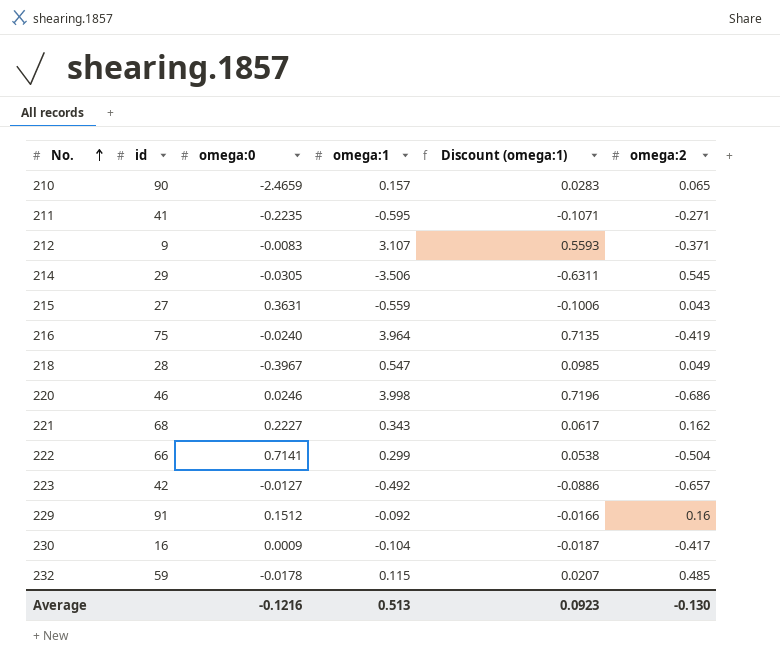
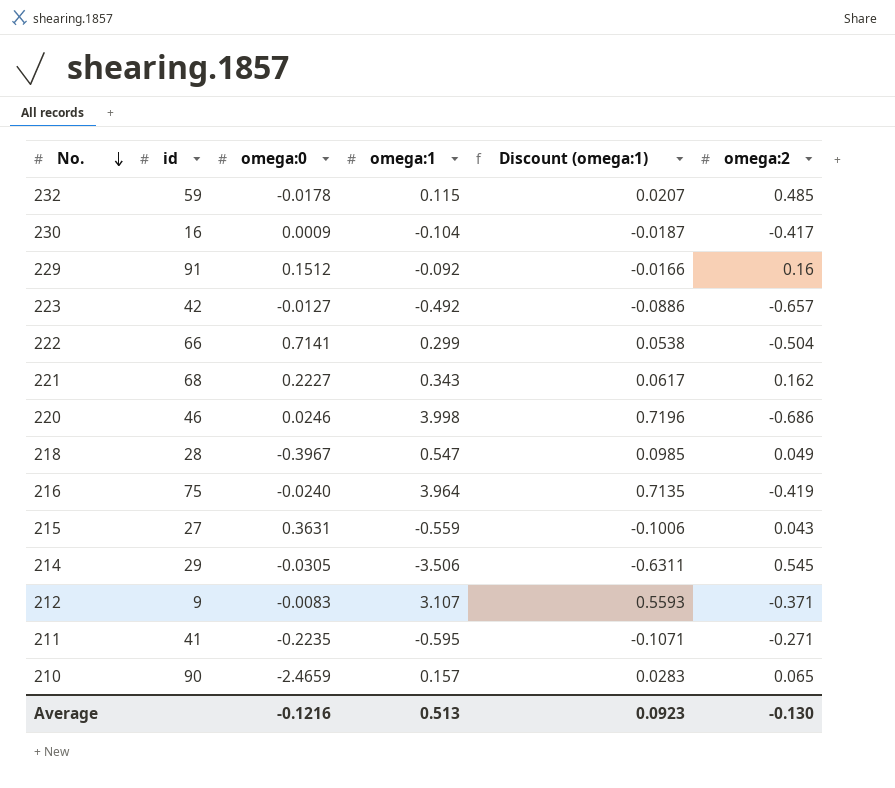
row order: No. ascending -> No. descending

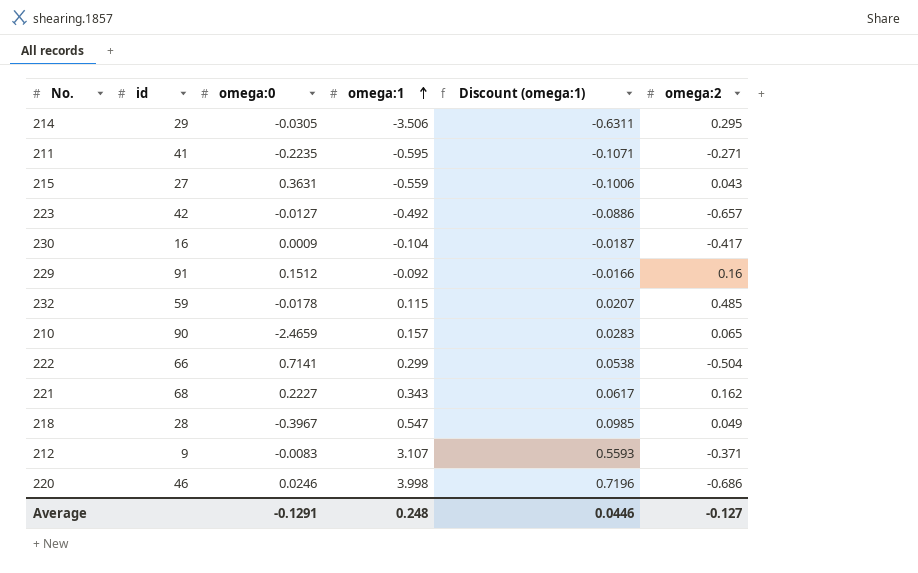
row order: No. descending -> omega:1 ascending
row 216: 75 | -0.0240 | 3.964 | 0.7135 | -0.419 -> none
214 | omega:2: 0.545 -> 0.295
Average | omega:0: -0.1216 -> -0.1291
Average | omega:1: 0.513 -> 0.248
Average | Discount (omega:1): 0.0923 -> 0.0446
Average | omega:2: -0.130 -> -0.127

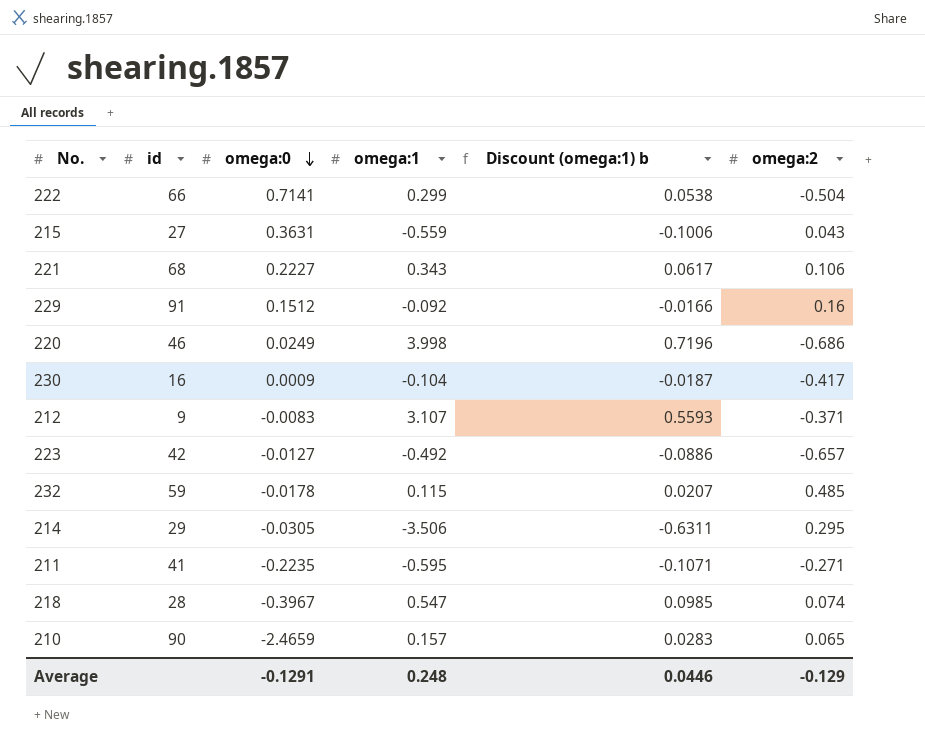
row order: omega:1 ascending -> omega:0 descending
column name: Discount (omega:1) -> Discount (omega:1) b
221 | omega:2: 0.162 -> 0.106
220 | omega:0: 0.0246 -> 0.0249
218 | omega:2: 0.049 -> 0.074
Average | omega:2: -0.127 -> -0.129

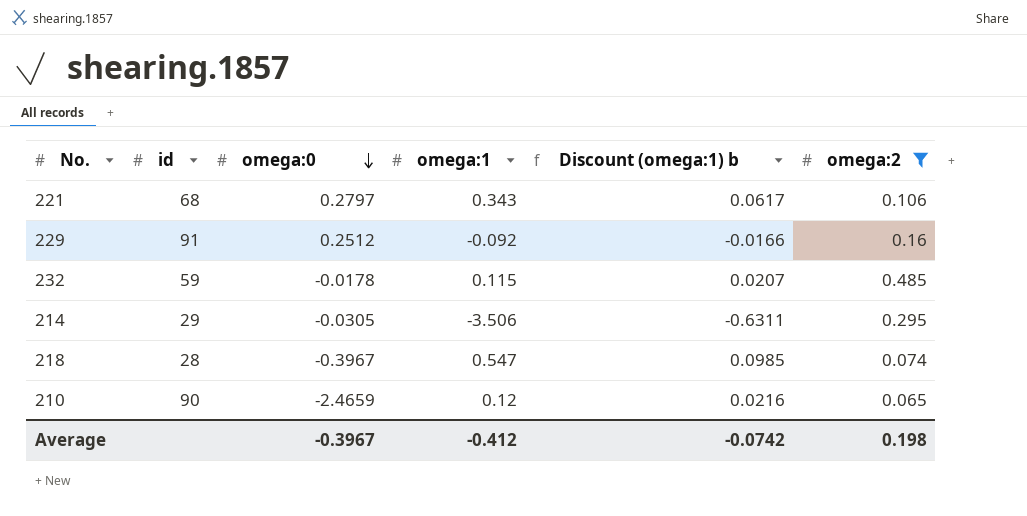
filter: none -> omega:2 >= 0.065
221 | omega:0: 0.2227 -> 0.2797
229 | omega:0: 0.1512 -> 0.2512
210 | omega:1: 0.157 -> 0.12
210 | Discount (omega:1) b: 0.0283 -> 0.0216
Average | omega:0: -0.1291 -> -0.3967
Average | omega:1: 0.248 -> -0.412
Average | Discount (omega:1) b: 0.0446 -> -0.0742
Average | omega:2: -0.129 -> 0.198

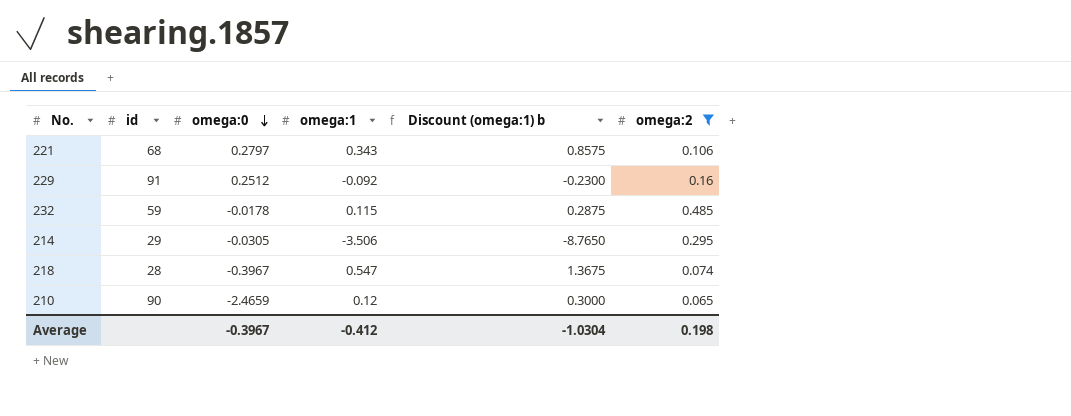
column Discount (omega:1) b | formula: [omega:1] * 0.18 -> [omega:1] * 2.5
Average | Discount (omega:1) b: -0.0742 -> -1.0304

